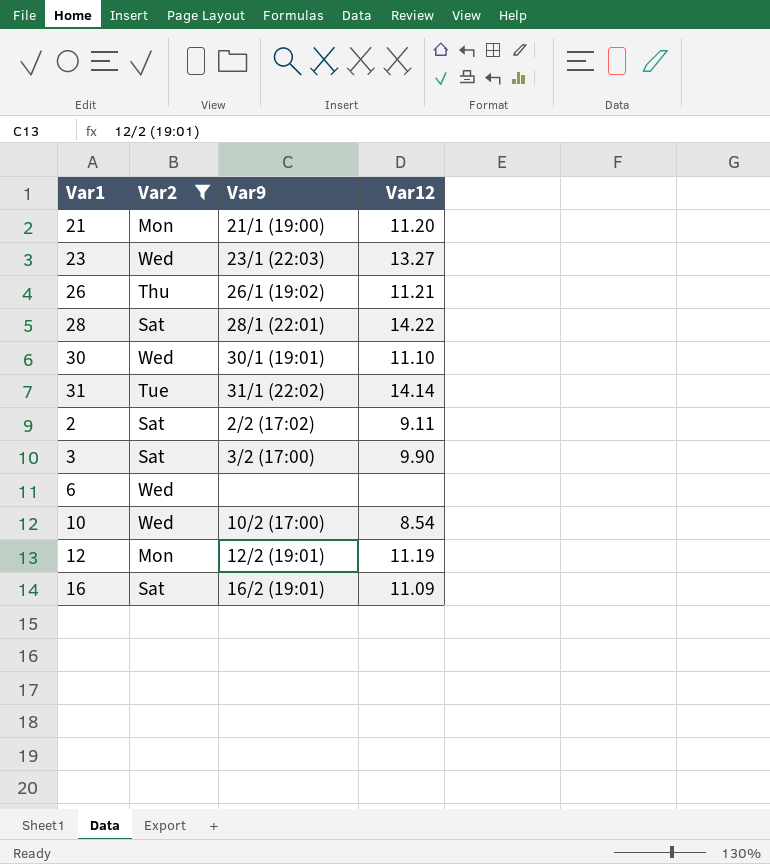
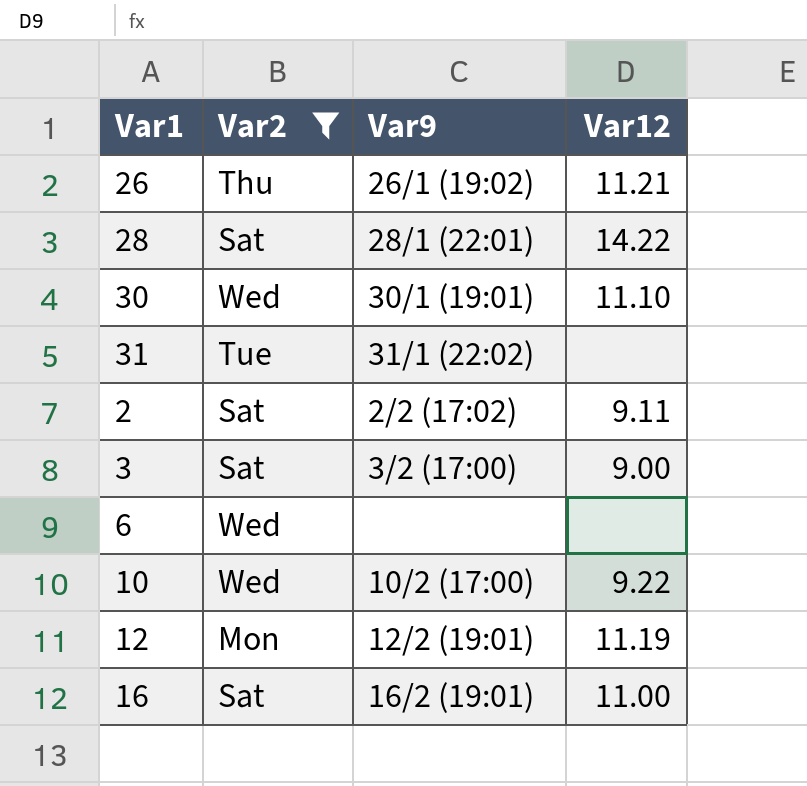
row 21: Mon | 21/1 (19:00) | 11.20 -> none
row 23: Wed | 23/1 (22:03) | 13.27 -> none
31 | Var12: 14.14 -> none
3 | Var12: 9.90 -> 9.00
10 | Var12: 8.54 -> 9.22
16 | Var12: 11.09 -> 11.00

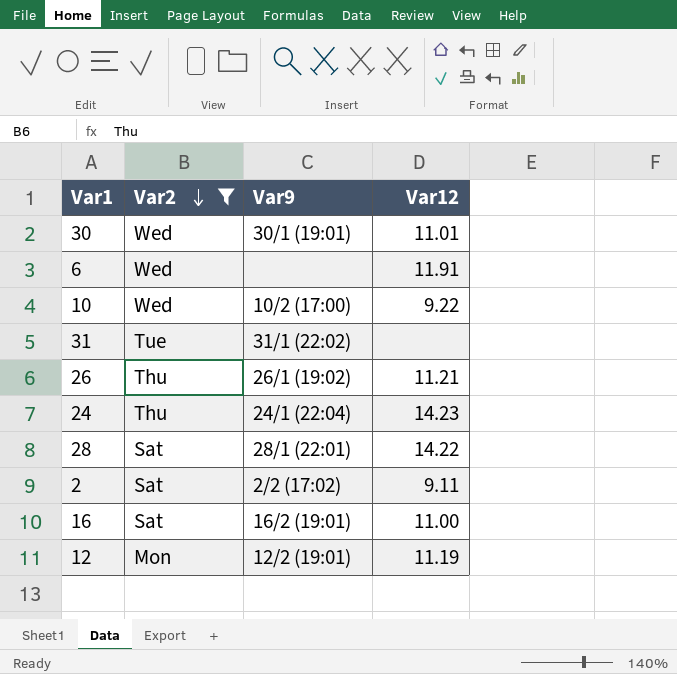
row order: none -> Var2 descending
row 3: Sat | 3/2 (17:00) | 9.00 -> none
30 | Var12: 11.10 -> 11.01
6 | Var12: none -> 11.91
row 24: none -> Thu | 24/1 (22:04) | 14.23

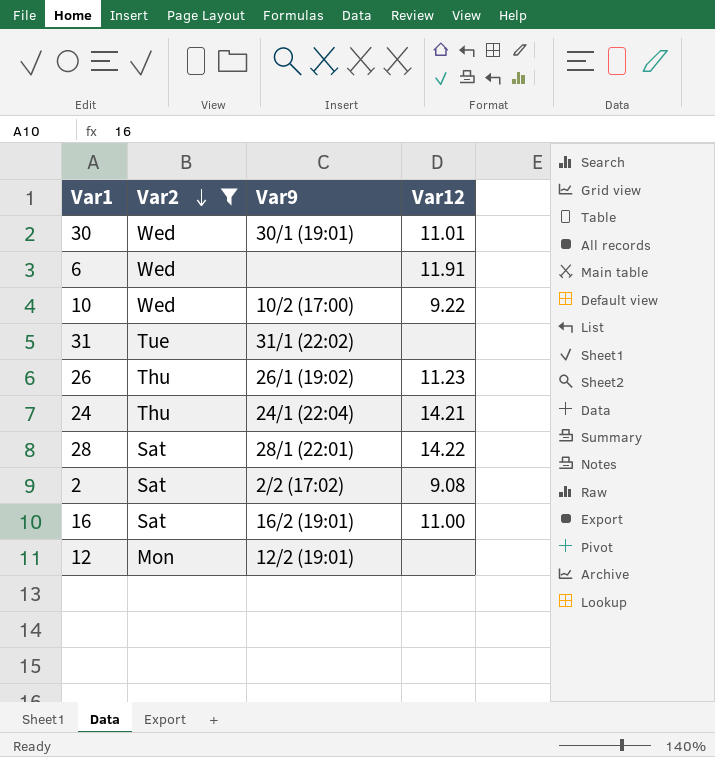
26 | Var12: 11.21 -> 11.23
24 | Var12: 14.23 -> 14.21
2 | Var12: 9.11 -> 9.08
12 | Var12: 11.19 -> none

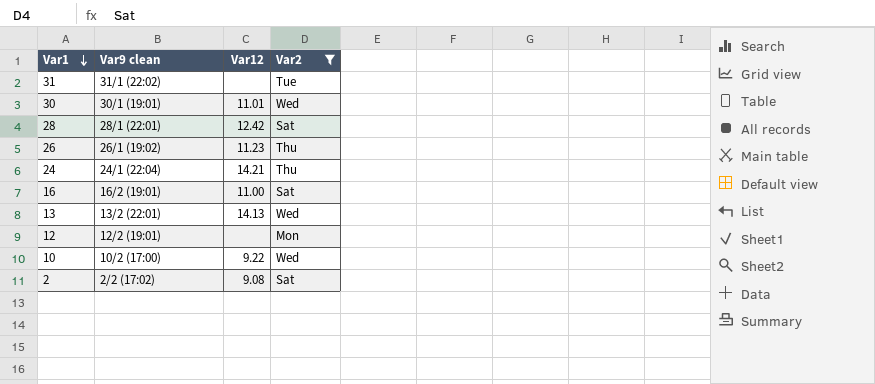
row order: Var2 descending -> Var1 descending
column name: Var9 -> Var9 clean
column Var2 | position: 2 -> 4
row 6: Wed | none | 11.91 -> none
28 | Var12: 14.22 -> 12.42
row 13: none -> 13/2 (22:01) | 14.13 | Wed

